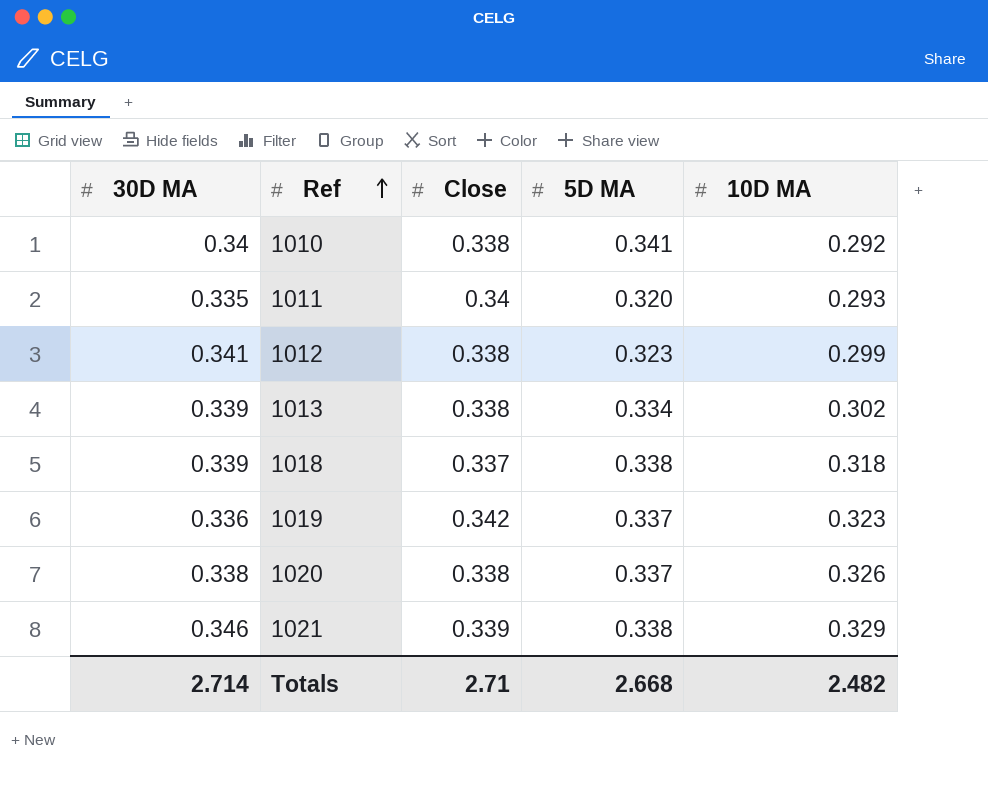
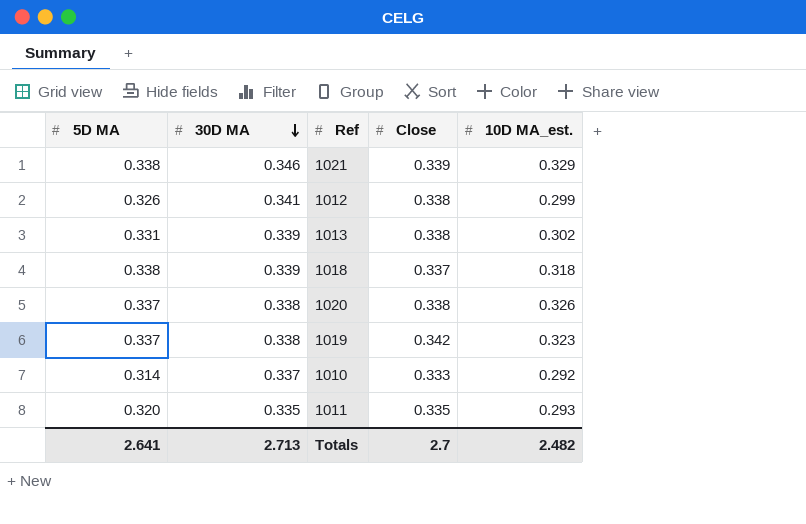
row order: Ref ascending -> 30D MA descending
column 5D MA | position: 4 -> 1
column name: 10D MA -> 10D MA_est.
1012 | 5D MA: 0.323 -> 0.326
1013 | 5D MA: 0.334 -> 0.331
1019 | 30D MA: 0.336 -> 0.338
1010 | 5D MA: 0.341 -> 0.314
1010 | 30D MA: 0.34 -> 0.337
1010 | Close: 0.338 -> 0.333
1011 | Close: 0.34 -> 0.335
Totals | 5D MA: 2.668 -> 2.641
Totals | 30D MA: 2.714 -> 2.713
Totals | Close: 2.71 -> 2.7

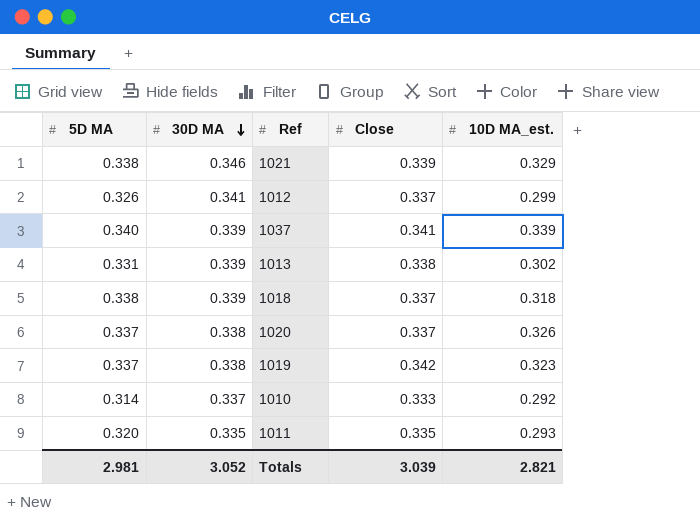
1012 | Close: 0.338 -> 0.337
row 1037: none -> 0.340 | 0.339 | 0.341 | 0.339
1020 | Close: 0.338 -> 0.337
Totals | 5D MA: 2.641 -> 2.981
Totals | 30D MA: 2.713 -> 3.052
Totals | Close: 2.7 -> 3.039
Totals | 10D MA_est.: 2.482 -> 2.821

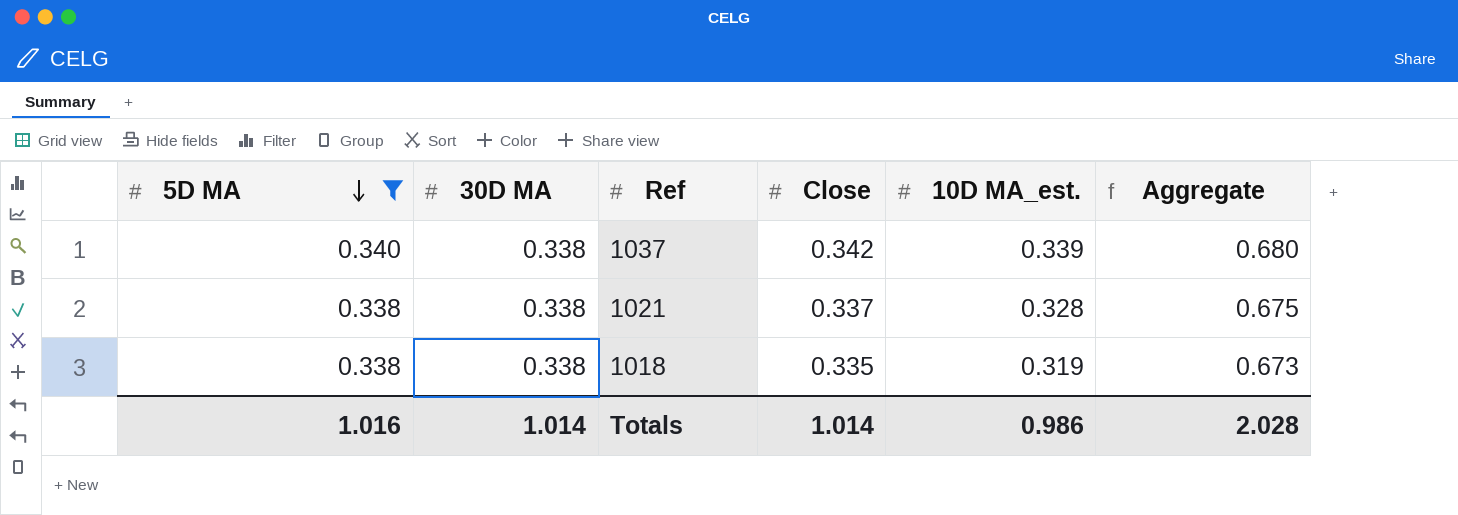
filter: none -> 5D MA >= 0.338
row order: 30D MA descending -> 5D MA descending
column Aggregate | formula: none -> [30D MA] + [Close]
1037 | 30D MA: 0.339 -> 0.338
1037 | Close: 0.341 -> 0.342
1021 | 30D MA: 0.346 -> 0.338
1021 | Close: 0.339 -> 0.337
1021 | 10D MA_est.: 0.329 -> 0.328
1018 | 30D MA: 0.339 -> 0.338
1018 | Close: 0.337 -> 0.335
1018 | 10D MA_est.: 0.318 -> 0.319
Totals | 5D MA: 2.981 -> 1.016
Totals | 30D MA: 3.052 -> 1.014
Totals | Close: 3.039 -> 1.014
Totals | 10D MA_est.: 2.821 -> 0.986

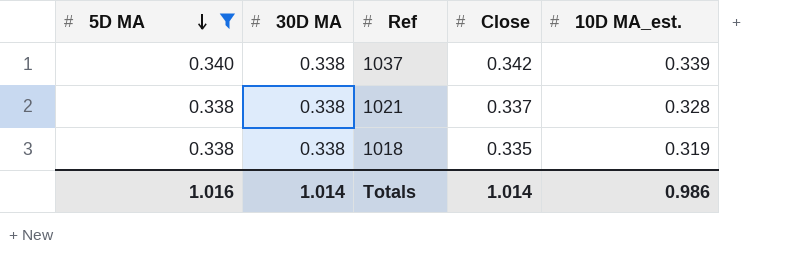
column Aggregate | formula: [30D MA] + [Close] -> none

